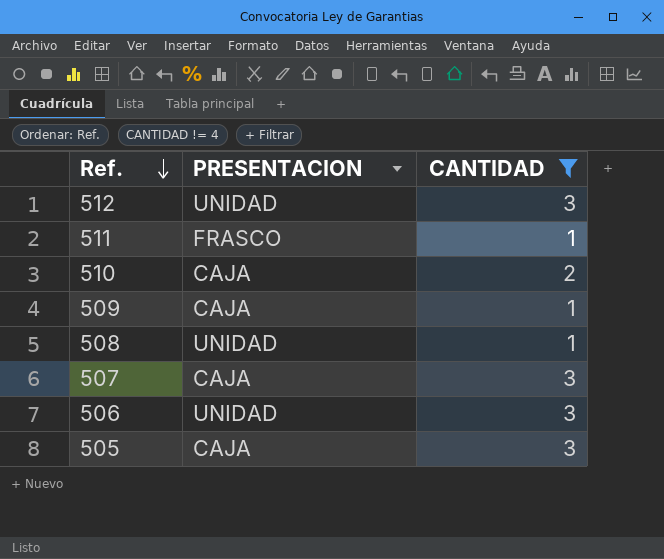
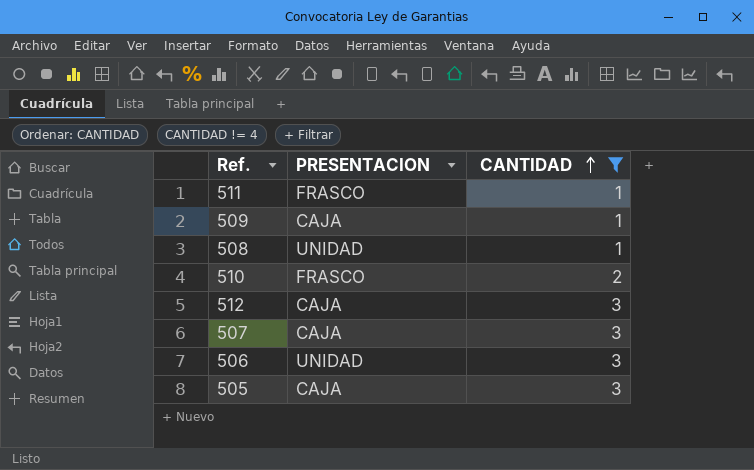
row order: Ref. descending -> CANTIDAD ascending
510 | PRESENTACION: CAJA -> FRASCO
512 | PRESENTACION: UNIDAD -> CAJA

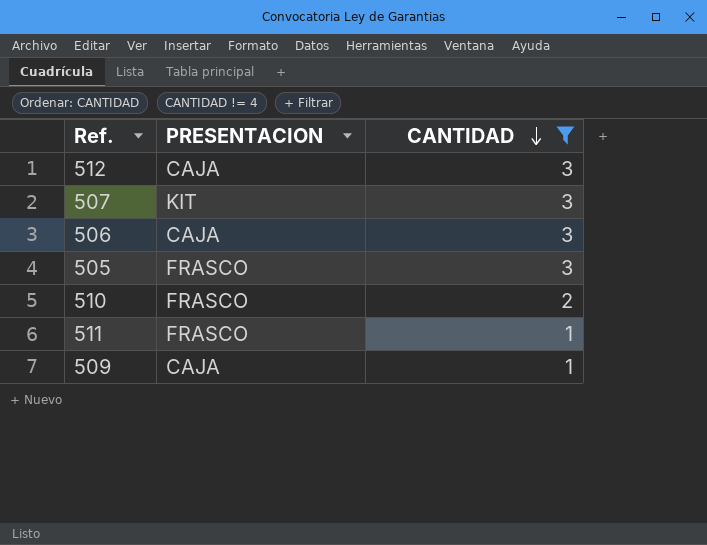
row order: CANTIDAD ascending -> CANTIDAD descending
row 508: UNIDAD | 1 -> none
507 | PRESENTACION: CAJA -> KIT
506 | PRESENTACION: UNIDAD -> CAJA
505 | PRESENTACION: CAJA -> FRASCO

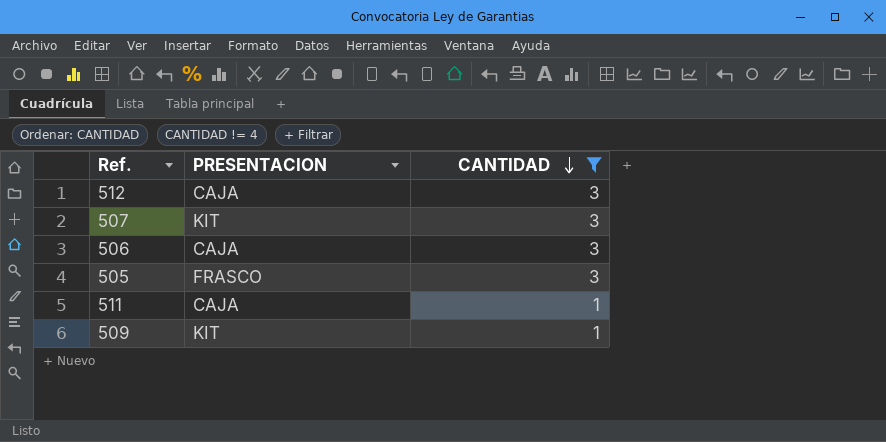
row 510: FRASCO | 2 -> none
511 | PRESENTACION: FRASCO -> CAJA
509 | PRESENTACION: CAJA -> KIT

